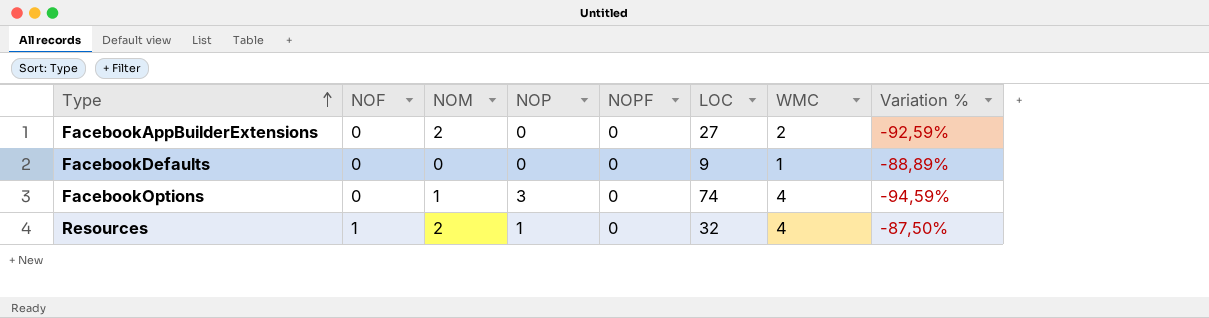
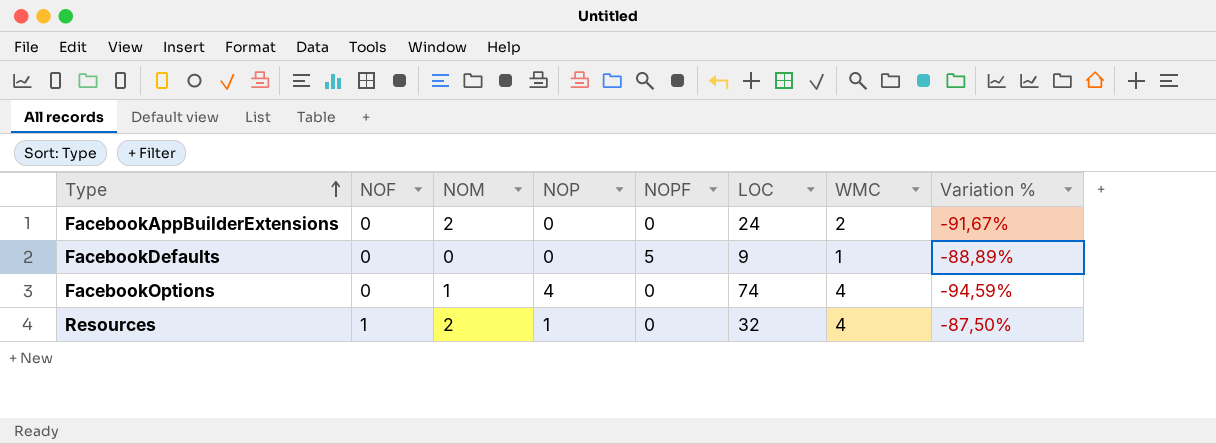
FacebookAppBuilderExtensions | LOC: 27 -> 24
FacebookAppBuilderExtensions | Variation %: -92,59% -> -91,67%
FacebookDefaults | NOPF: 0 -> 5
FacebookOptions | NOP: 3 -> 4

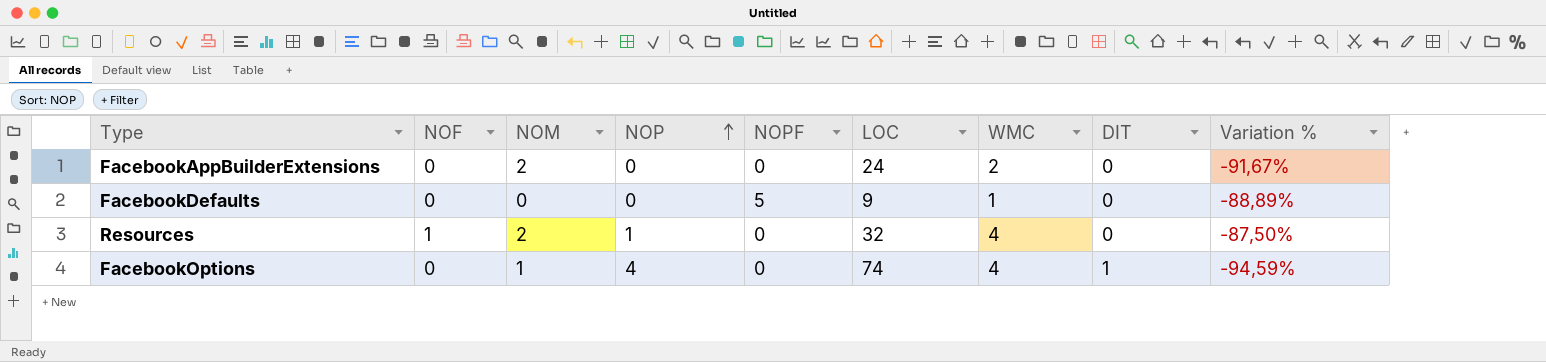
row order: Type ascending -> NOP ascending
column DIT | position: none -> 8

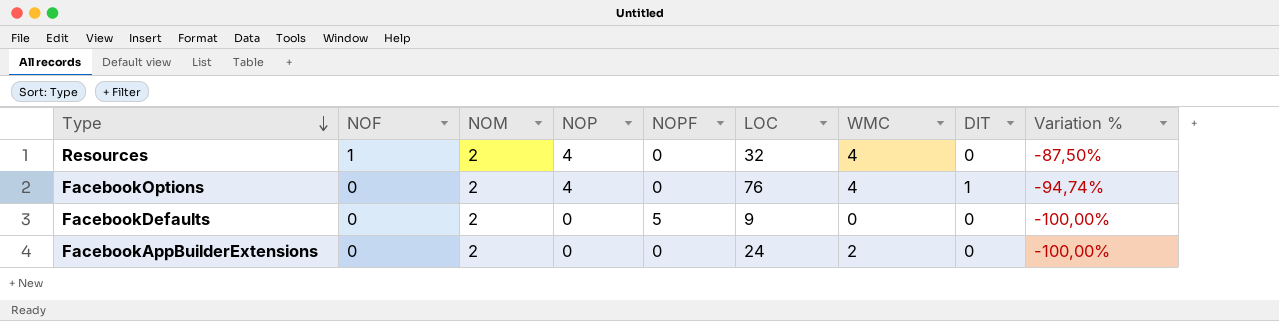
row order: NOP ascending -> Type descending
column Variation % | formula: ([WMC] - [LOC]) / [LOC] -> ([NOP] - [LOC]) / [LOC]
Resources | NOP: 1 -> 4
FacebookOptions | NOM: 1 -> 2
FacebookOptions | LOC: 74 -> 76
FacebookDefaults | NOM: 0 -> 2
FacebookDefaults | WMC: 1 -> 0

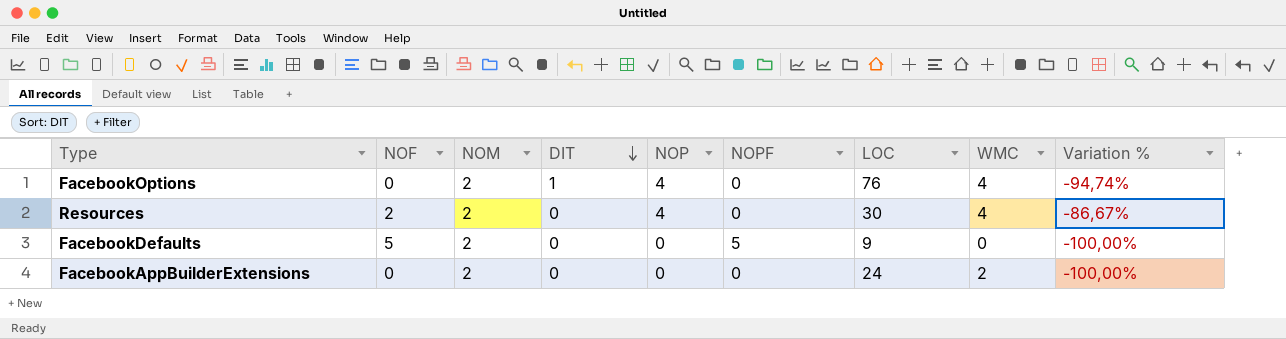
row order: Type descending -> DIT descending
column DIT | position: 8 -> 4
Resources | NOF: 1 -> 2
Resources | LOC: 32 -> 30
Resources | Variation %: -87,50% -> -86,67%
FacebookDefaults | NOF: 0 -> 5

